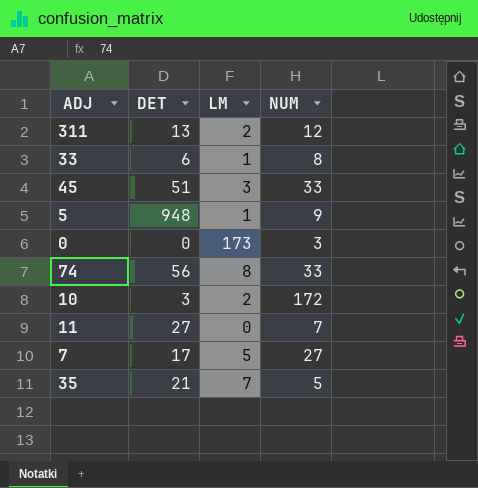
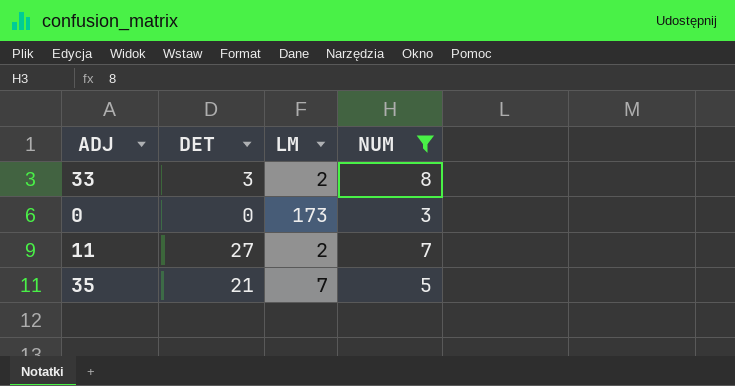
filter: none -> NUM <= 8
33 | DET: 6 -> 3
33 | LM: 1 -> 2
11 | LM: 0 -> 2

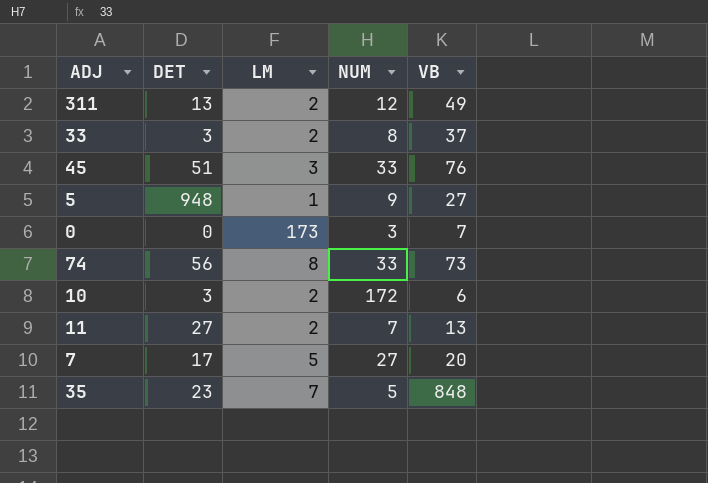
filter: NUM <= 8 -> none
column VB | position: none -> 5
35 | DET: 21 -> 23

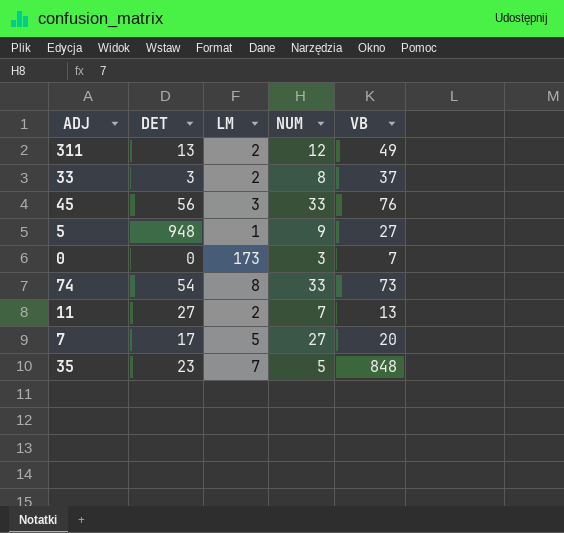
row 10: 3 | 2 | 172 | 6 -> none
45 | DET: 51 -> 56
74 | DET: 56 -> 54

